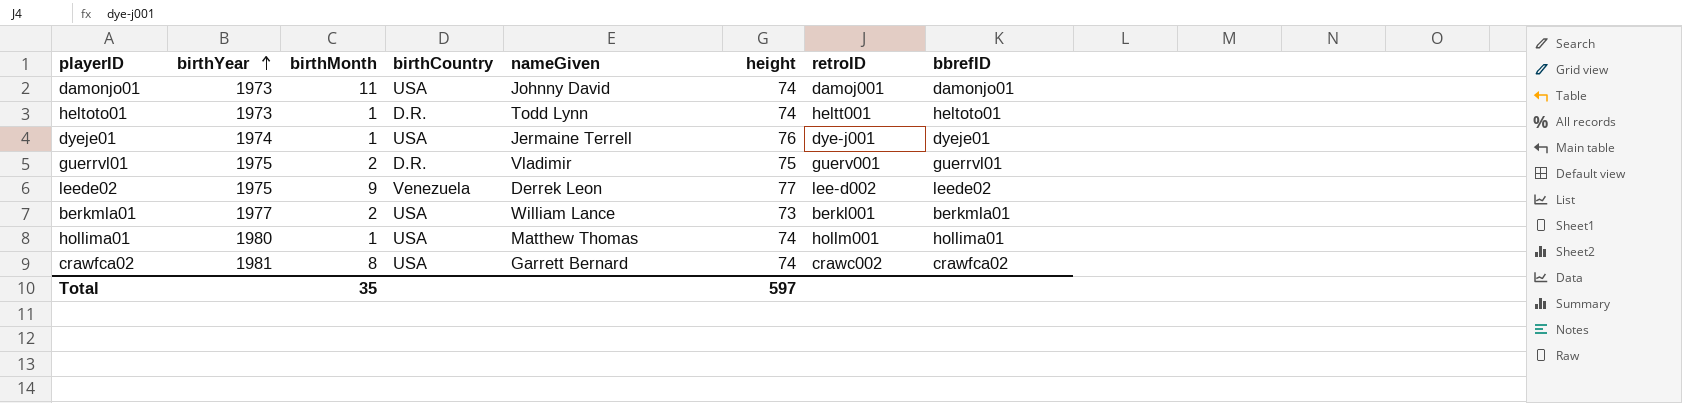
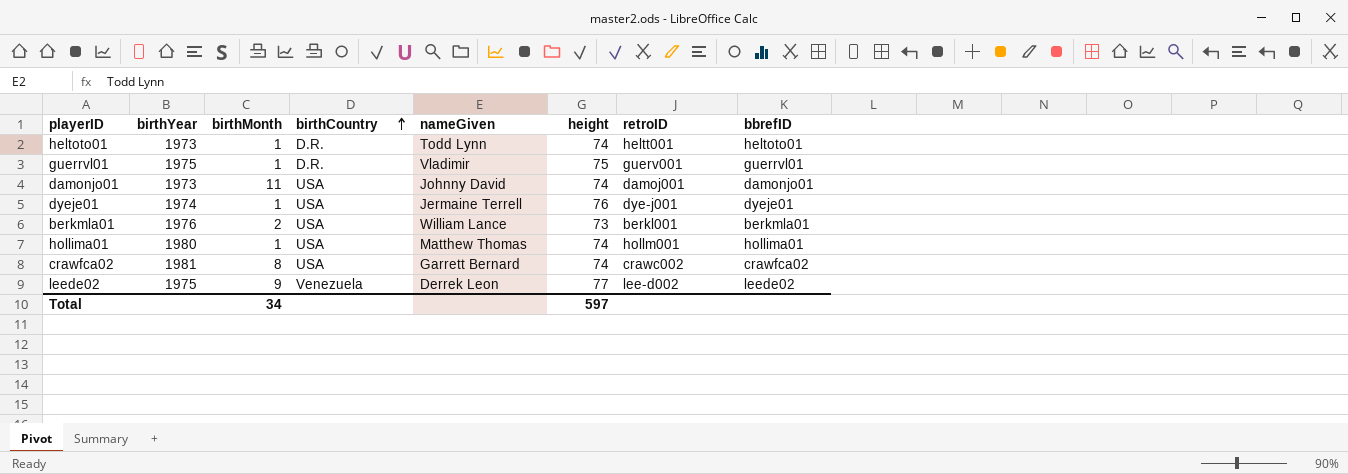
row order: birthYear ascending -> birthCountry ascending
guerrvl01 | birthMonth: 2 -> 1
berkmla01 | birthYear: 1977 -> 1976
Total | birthMonth: 35 -> 34

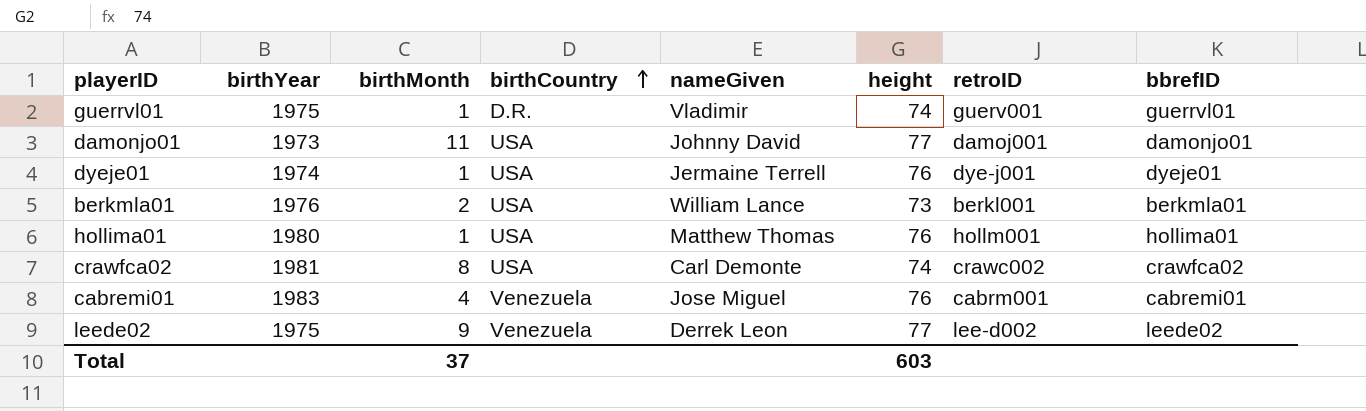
row heltoto01: 1973 | 1 | D.R. | Todd Lynn | 74 | heltt001 | heltoto01 -> none
guerrvl01 | height: 75 -> 74
damonjo01 | height: 74 -> 77
hollima01 | height: 74 -> 76
crawfca02 | nameGiven: Garrett Bernard -> Carl Demonte
row cabremi01: none -> 1983 | 4 | Venezuela | Jose Miguel | 76 | cabrm001 | cabremi01
Total | birthMonth: 34 -> 37
Total | height: 597 -> 603

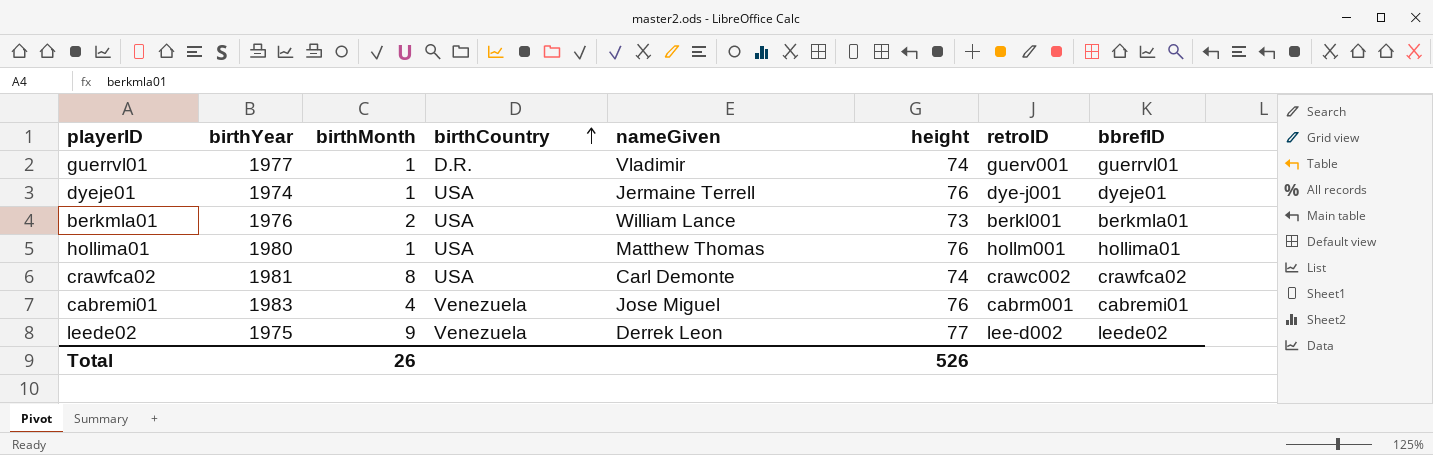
row damonjo01: 1973 | 11 | USA | Johnny David | 77 | damoj001 | damonjo01 -> none
guerrvl01 | birthYear: 1975 -> 1977
Total | birthMonth: 37 -> 26
Total | height: 603 -> 526

